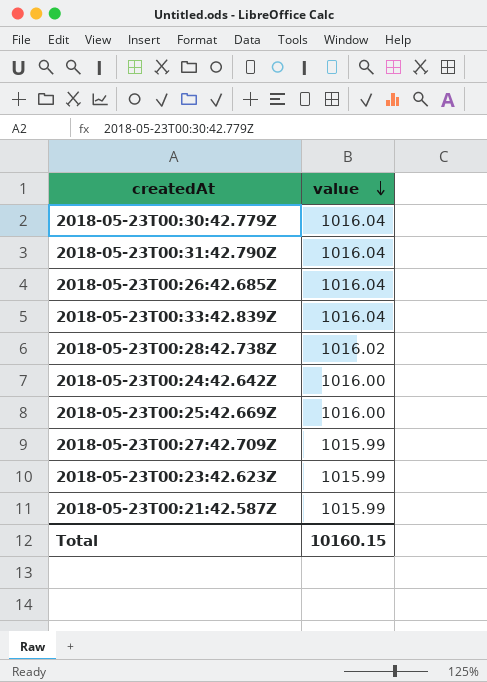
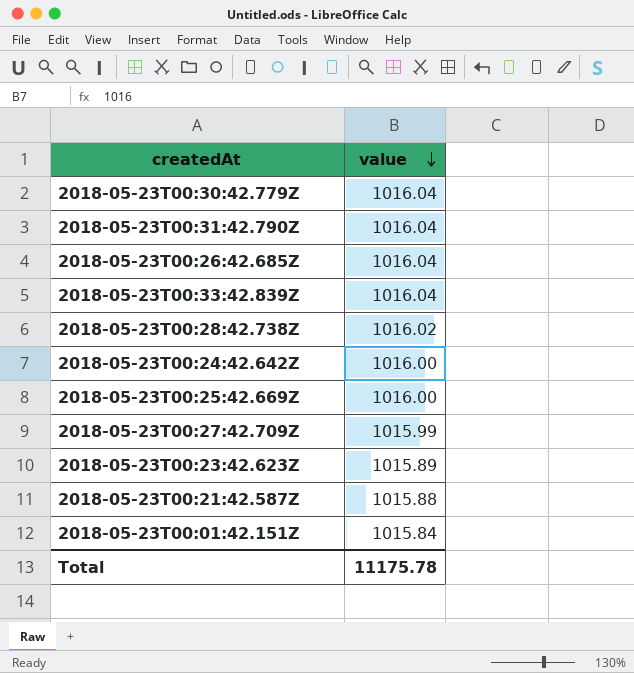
2018-05-23T00:23:42.623Z | value: 1015.99 -> 1015.89
2018-05-23T00:21:42.587Z | value: 1015.99 -> 1015.88
row 2018-05-23T00:01:42.151Z: none -> 1015.84
Total | value: 10160.15 -> 11175.78

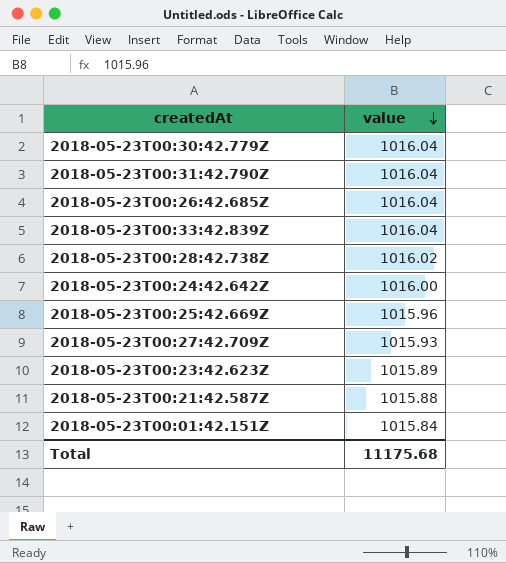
2018-05-23T00:25:42.669Z | value: 1016.00 -> 1015.96
2018-05-23T00:27:42.709Z | value: 1015.99 -> 1015.93
Total | value: 11175.78 -> 11175.68

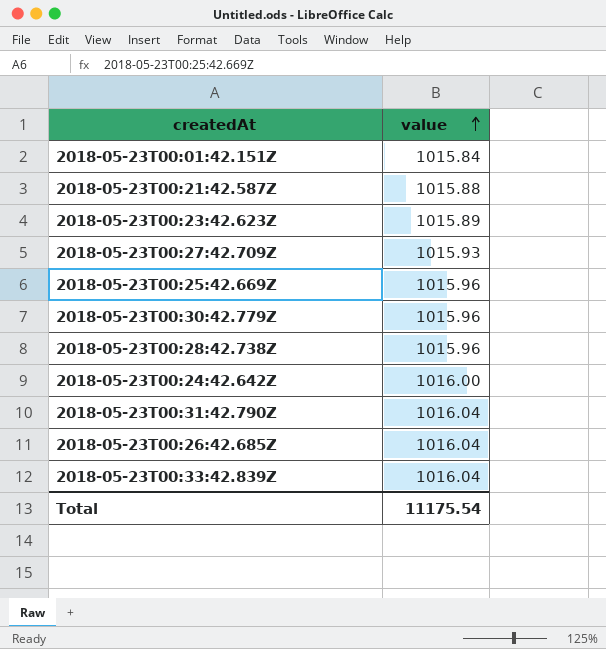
row order: value descending -> value ascending
2018-05-23T00:30:42.779Z | value: 1016.04 -> 1015.96
2018-05-23T00:28:42.738Z | value: 1016.02 -> 1015.96
Total | value: 11175.68 -> 11175.54

